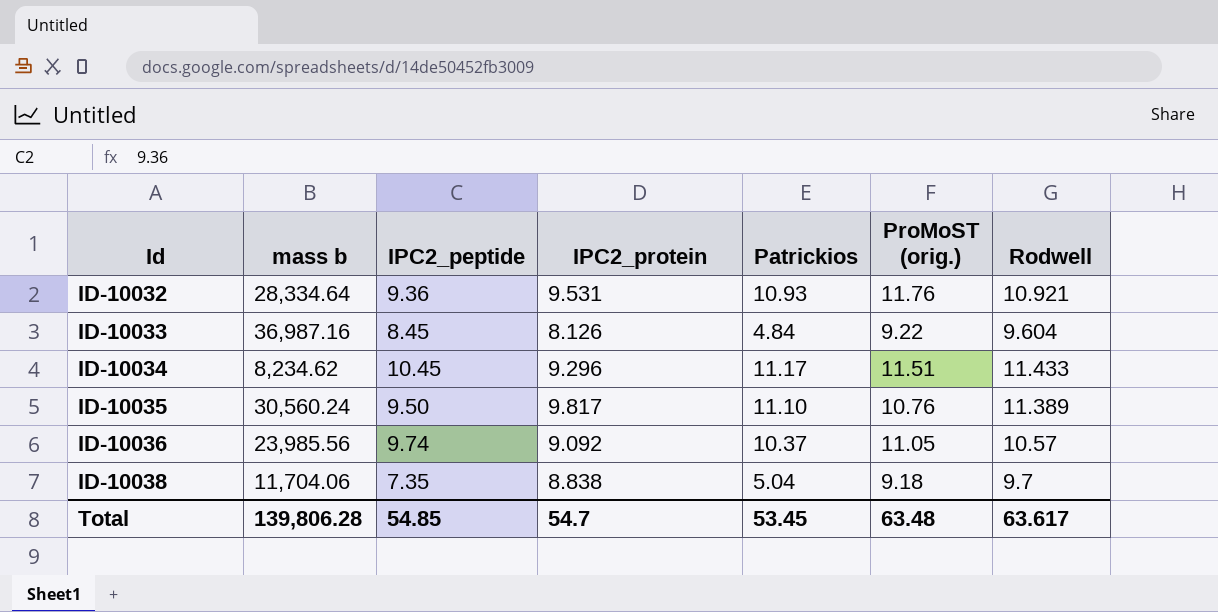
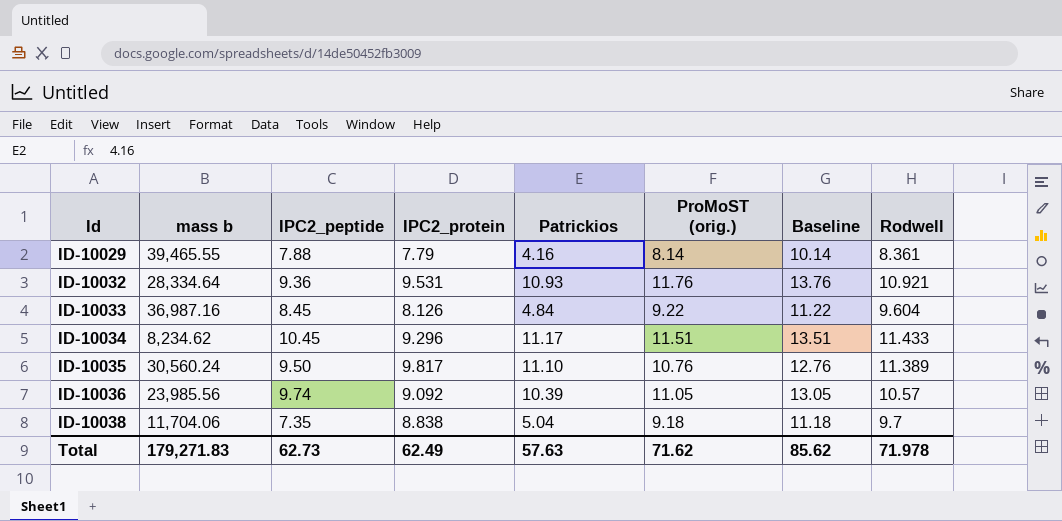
column Baseline | formula: none -> [ProMoST (orig.)] + 2
row ID-10029: none -> 39,465.55 | 7.88 | 7.79 | 4.16 | 8.14 | 10.14 | 8.361
ID-10036 | Patrickios: 10.37 -> 10.39
Total | mass b: 139,806.28 -> 179,271.83
Total | IPC2_peptide: 54.85 -> 62.73
Total | IPC2_protein: 54.7 -> 62.49
Total | Patrickios: 53.45 -> 57.63
Total | ProMoST (orig.): 63.48 -> 71.62
Total | Rodwell: 63.617 -> 71.978

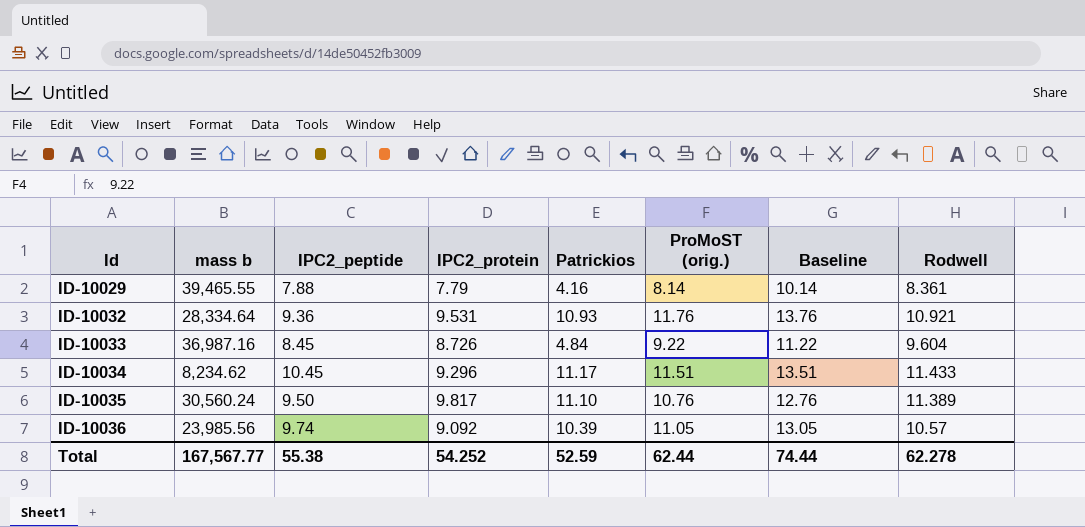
row ID-10038: 11,704.06 | 7.35 | 8.838 | 5.04 | 9.18 | 11.18 | 9.7 -> none
ID-10033 | IPC2_protein: 8.126 -> 8.726
Total | mass b: 179,271.83 -> 167,567.77
Total | IPC2_peptide: 62.73 -> 55.38
Total | IPC2_protein: 62.49 -> 54.252
Total | Patrickios: 57.63 -> 52.59
Total | ProMoST (orig.): 71.62 -> 62.44
Total | Baseline: 85.62 -> 74.44
Total | Rodwell: 71.978 -> 62.278

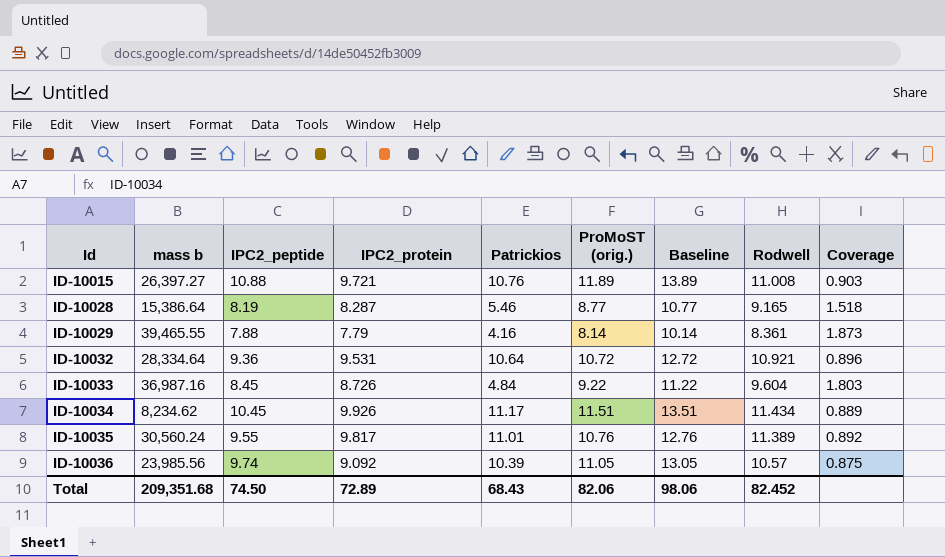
column Coverage | formula: none -> [IPC2_protein] / [Patrickios]
row ID-10015: none -> 26,397.27 | 10.88 | 9.721 | 10.76 | 11.89 | 13.89 | 11.008 | 0.903
row ID-10028: none -> 15,386.64 | 8.19 | 8.287 | 5.46 | 8.77 | 10.77 | 9.165 | 1.518
ID-10032 | Patrickios: 10.93 -> 10.64
ID-10032 | ProMoST (orig.): 11.76 -> 10.72
ID-10032 | Baseline: 13.76 -> 12.72
ID-10034 | IPC2_protein: 9.296 -> 9.926
ID-10034 | Rodwell: 11.433 -> 11.434
ID-10035 | IPC2_peptide: 9.50 -> 9.55
ID-10035 | Patrickios: 11.10 -> 11.01
Total | mass b: 167,567.77 -> 209,351.68
Total | IPC2_peptide: 55.38 -> 74.50
Total | IPC2_protein: 54.252 -> 72.89
Total | Patrickios: 52.59 -> 68.43
Total | ProMoST (orig.): 62.44 -> 82.06
Total | Baseline: 74.44 -> 98.06
Total | Rodwell: 62.278 -> 82.452

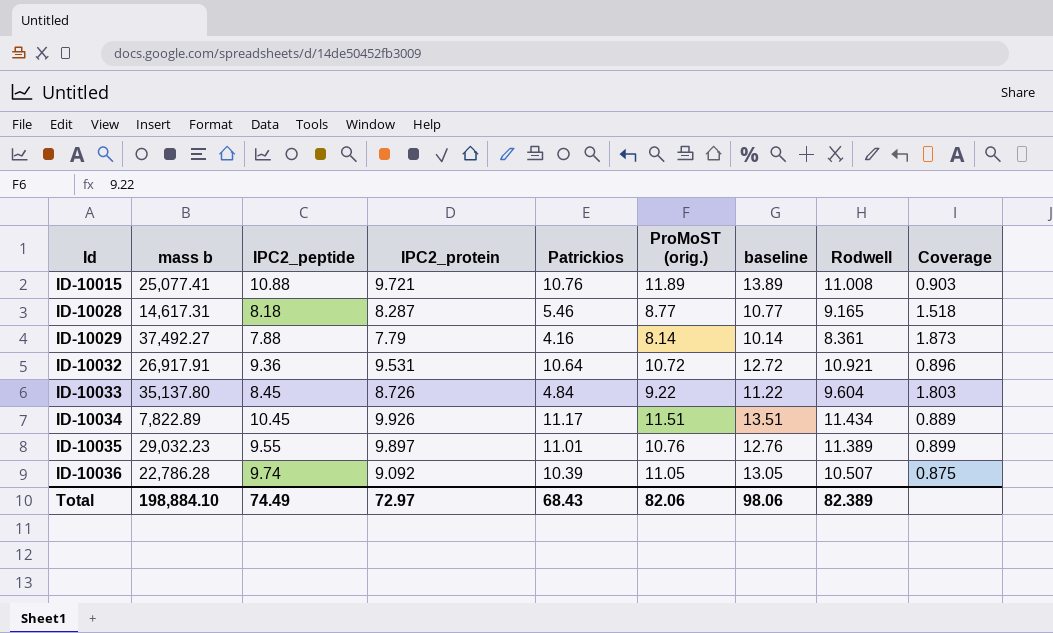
column name: Baseline -> baseline
ID-10015 | mass b: 26,397.27 -> 25,077.41
ID-10028 | mass b: 15,386.64 -> 14,617.31
ID-10028 | IPC2_peptide: 8.19 -> 8.18
ID-10029 | mass b: 39,465.55 -> 37,492.27
ID-10032 | mass b: 28,334.64 -> 26,917.91
ID-10033 | mass b: 36,987.16 -> 35,137.80
ID-10034 | mass b: 8,234.62 -> 7,822.89
ID-10035 | mass b: 30,560.24 -> 29,032.23
ID-10035 | IPC2_protein: 9.817 -> 9.897
ID-10035 | Coverage: 0.892 -> 0.899
ID-10036 | mass b: 23,985.56 -> 22,786.28
ID-10036 | Rodwell: 10.57 -> 10.507
Total | mass b: 209,351.68 -> 198,884.10
Total | IPC2_peptide: 74.50 -> 74.49
Total | IPC2_protein: 72.89 -> 72.97
Total | Rodwell: 82.452 -> 82.389

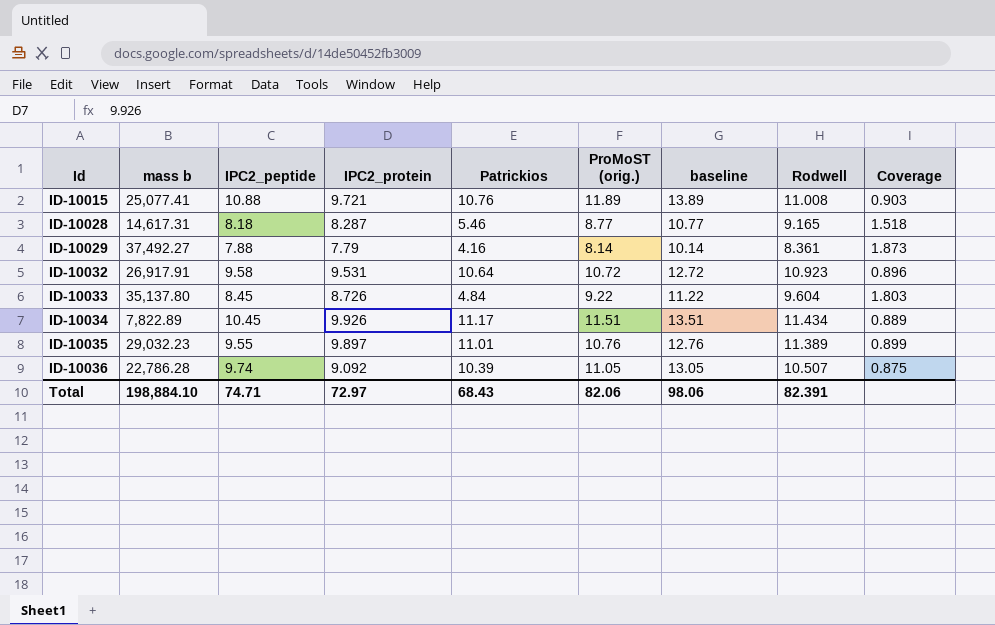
ID-10032 | IPC2_peptide: 9.36 -> 9.58
ID-10032 | Rodwell: 10.921 -> 10.923
Total | IPC2_peptide: 74.49 -> 74.71
Total | Rodwell: 82.389 -> 82.391

